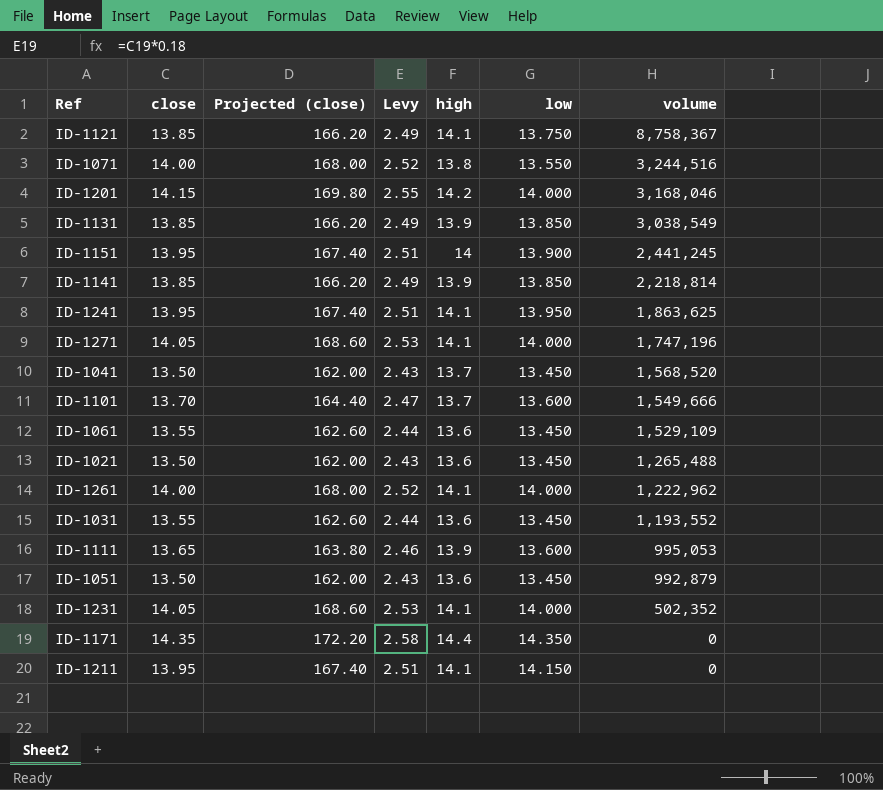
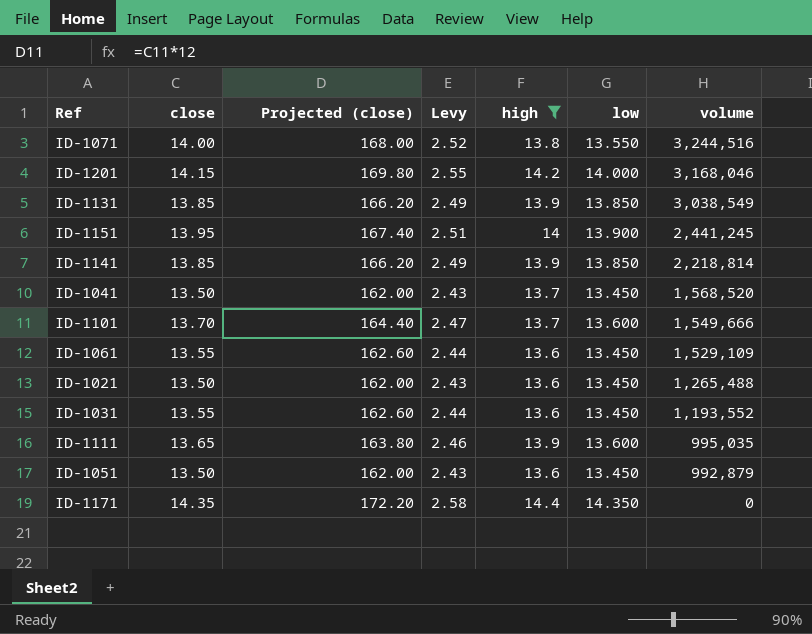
filter: none -> high != 14.1
ID-1111 | volume: 995,053 -> 995,035

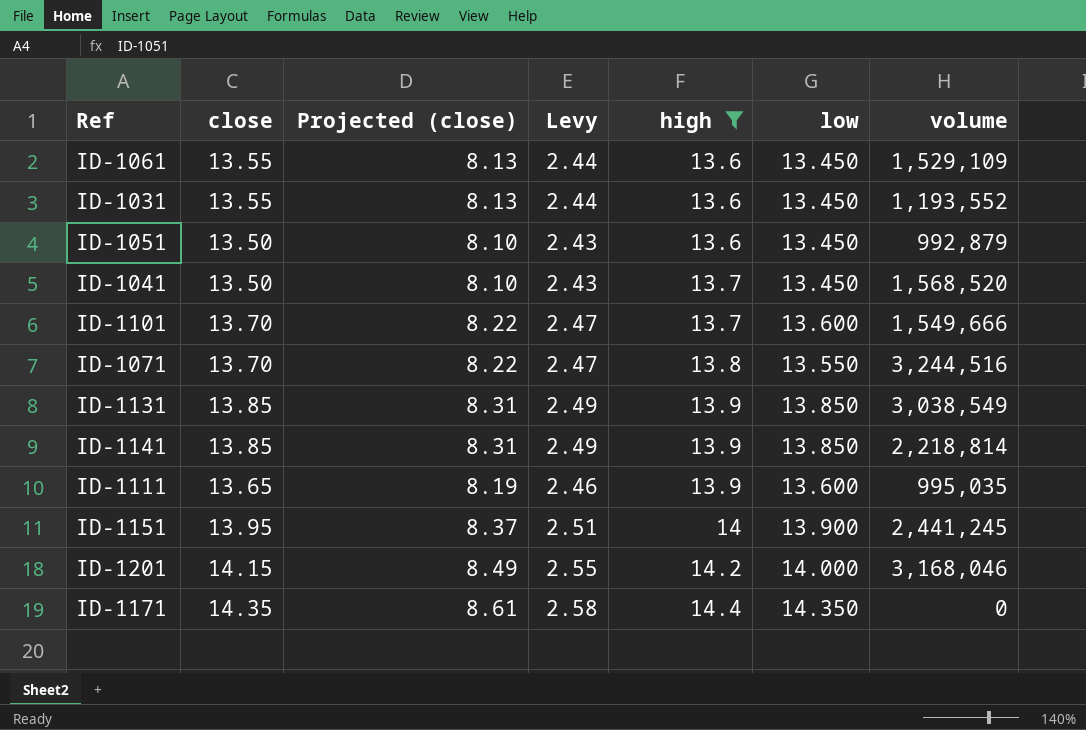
row order: volume descending -> high ascending
column Projected (close) | formula: [close] * 12 -> [close] * 0.6
row ID-1021: 13.50 | 162.00 | 2.43 | 13.6 | 13.450 | 1,265,488 -> none
ID-1071 | close: 14.00 -> 13.70
ID-1071 | Levy: 2.52 -> 2.47

